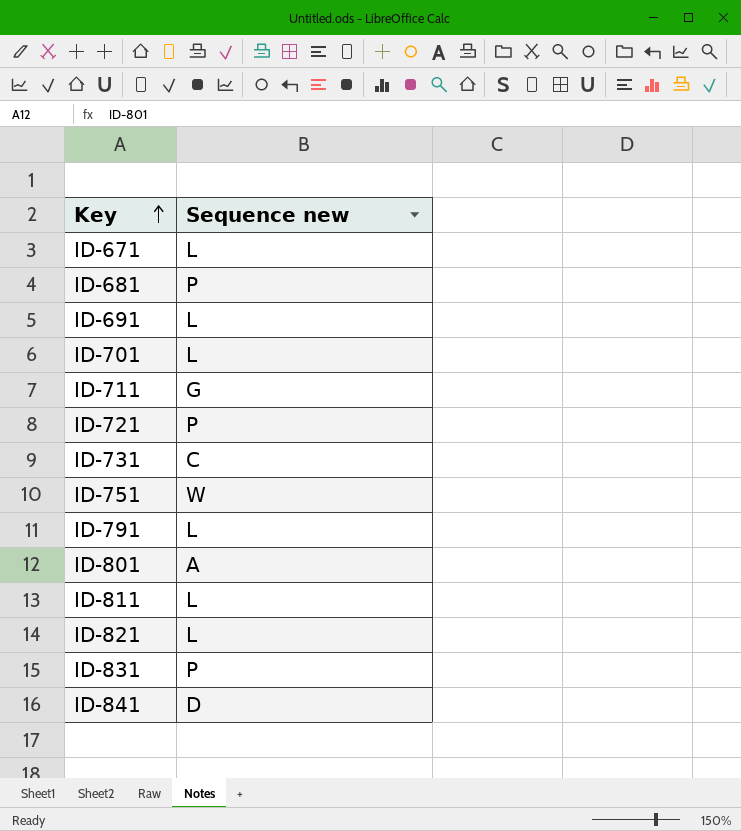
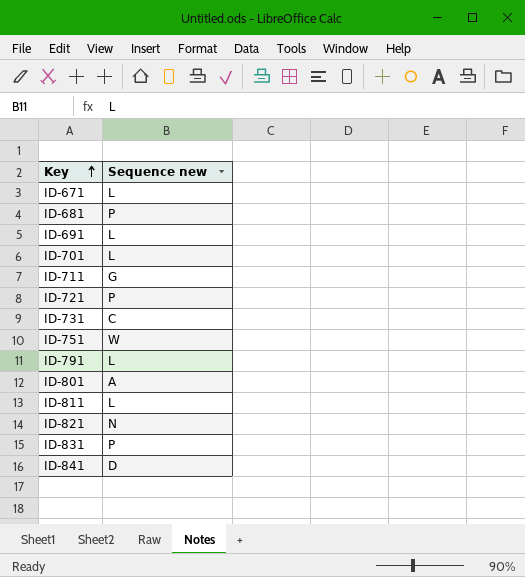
ID-821 | Sequence new: L -> N

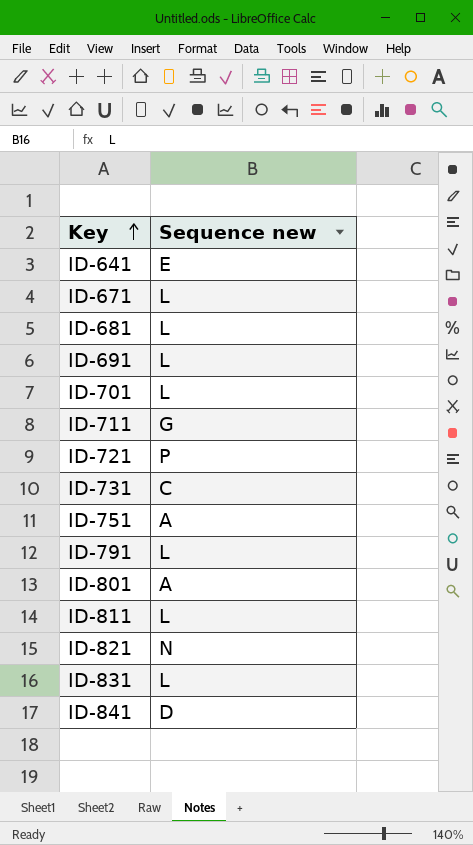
row ID-641: none -> E
ID-681 | Sequence new: P -> L
ID-751 | Sequence new: W -> A
ID-831 | Sequence new: P -> L

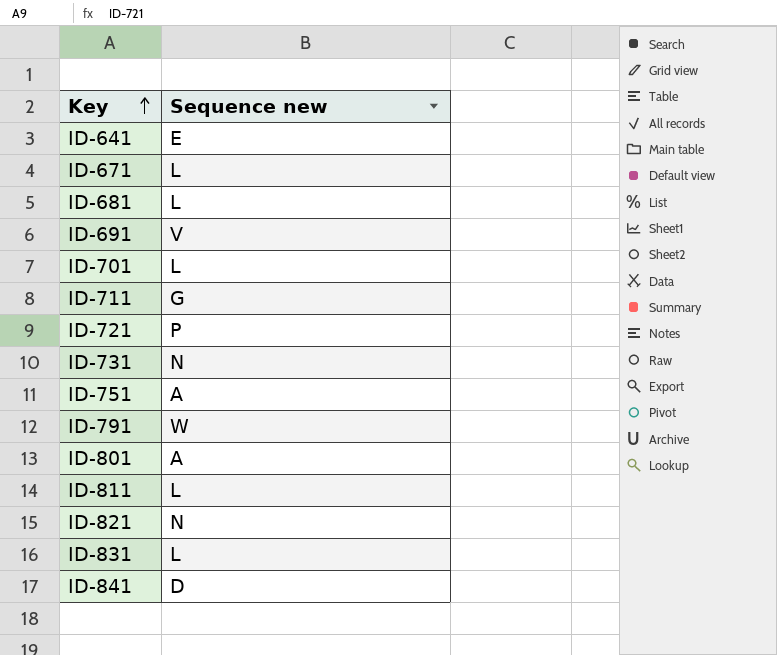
ID-691 | Sequence new: L -> V
ID-731 | Sequence new: C -> N
ID-791 | Sequence new: L -> W

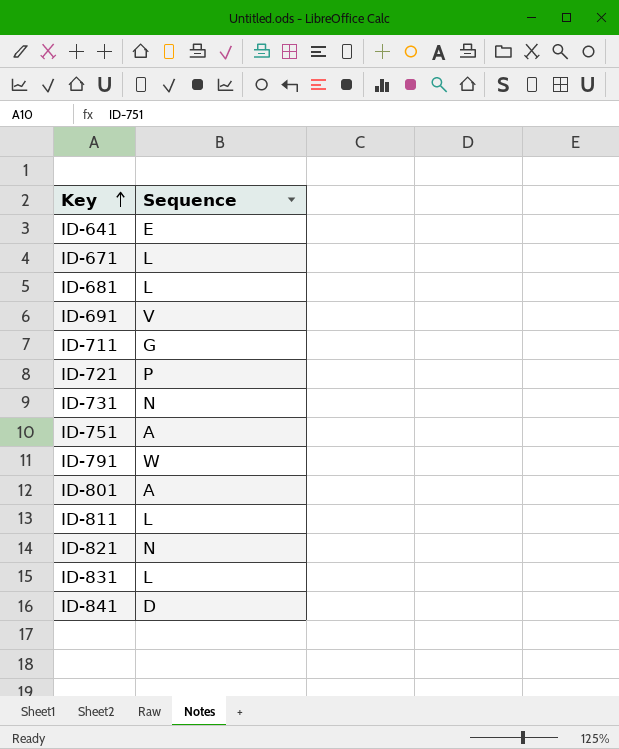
column name: Sequence new -> Sequence
row ID-701: L -> none

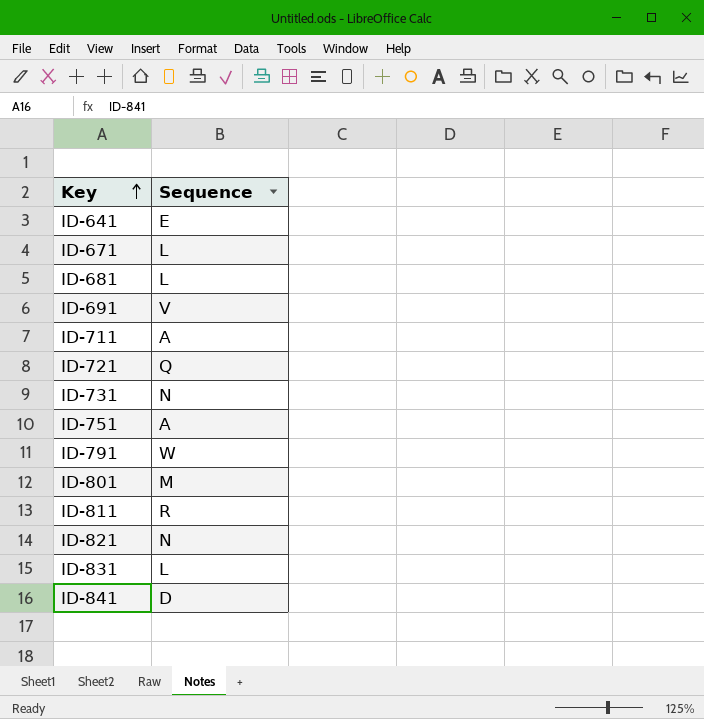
ID-711 | Sequence: G -> A
ID-721 | Sequence: P -> Q
ID-801 | Sequence: A -> M
ID-811 | Sequence: L -> R

